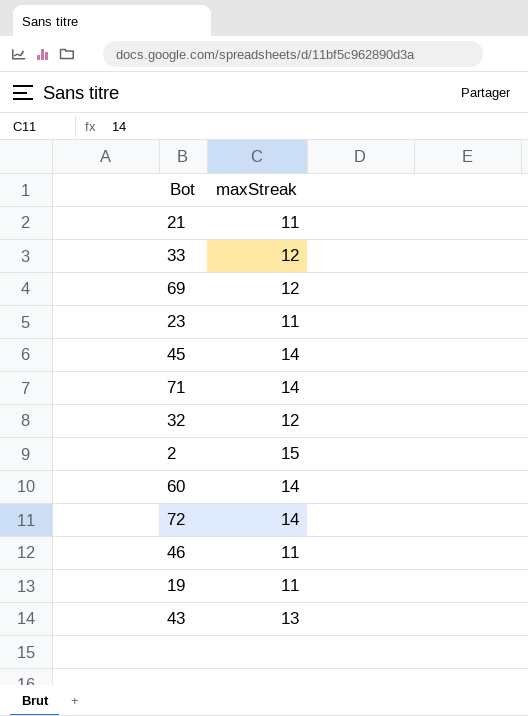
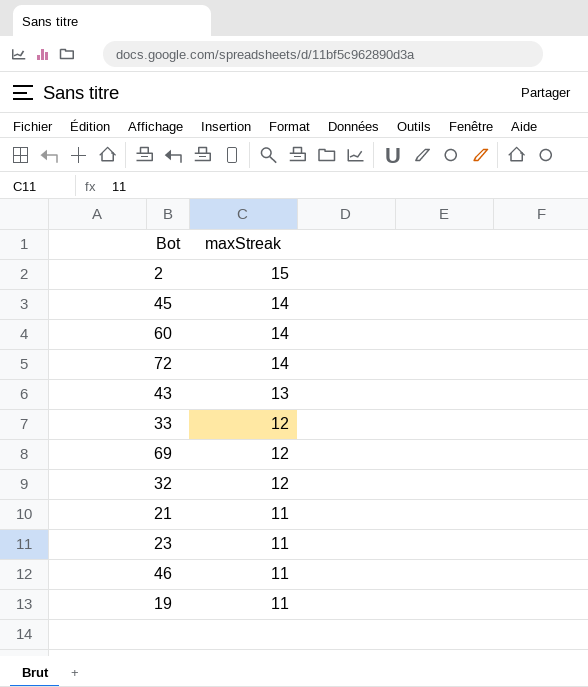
row order: none -> maxStreak descending
row 71: 14 -> none

